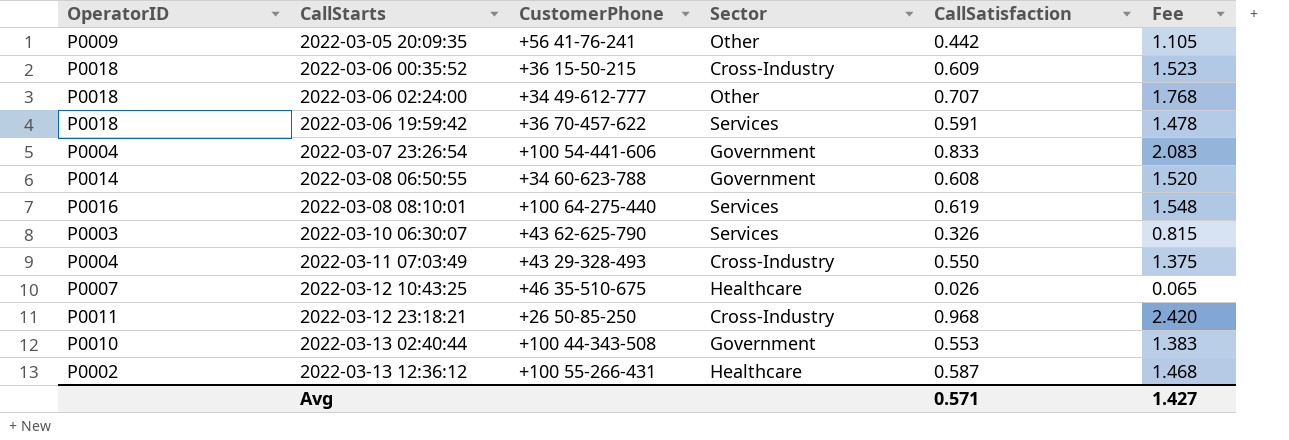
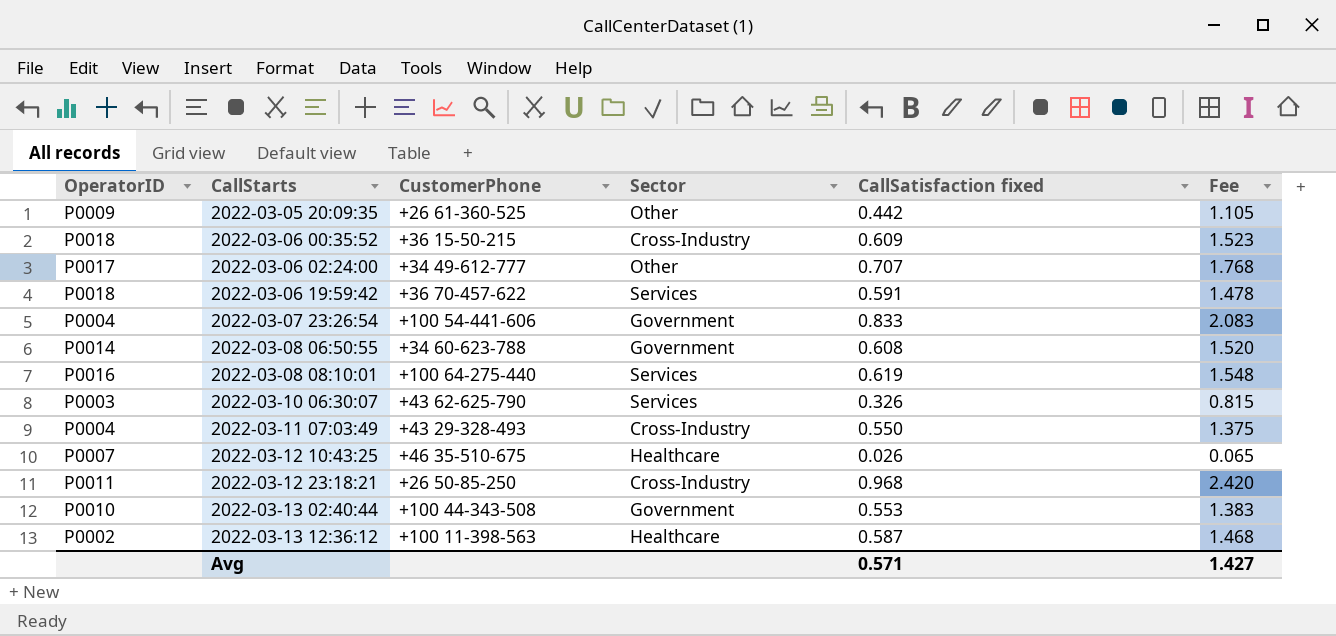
column name: CallSatisfaction -> CallSatisfaction fixed
2022-03-05 20:09:35 | CustomerPhone: +56 41-76-241 -> +26 61-360-525
2022-03-06 02:24:00 | OperatorID: P0018 -> P0017
2022-03-13 12:36:12 | CustomerPhone: +100 55-266-431 -> +100 11-398-563

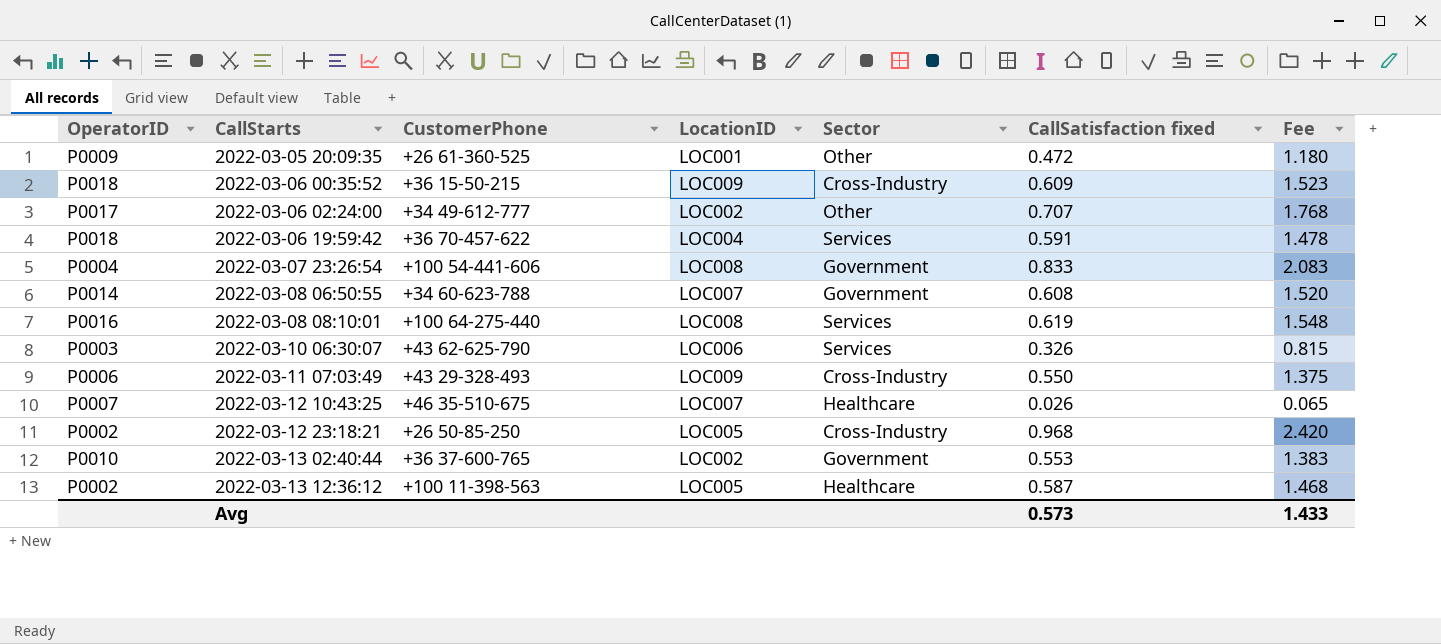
column LocationID | position: none -> 4
2022-03-05 20:09:35 | CallSatisfaction fixed: 0.442 -> 0.472
2022-03-05 20:09:35 | Fee: 1.105 -> 1.180
2022-03-11 07:03:49 | OperatorID: P0004 -> P0006
2022-03-12 23:18:21 | OperatorID: P0011 -> P0002
2022-03-13 02:40:44 | CustomerPhone: +100 44-343-508 -> +36 37-600-765
Avg | CallSatisfaction fixed: 0.571 -> 0.573
Avg | Fee: 1.427 -> 1.433

